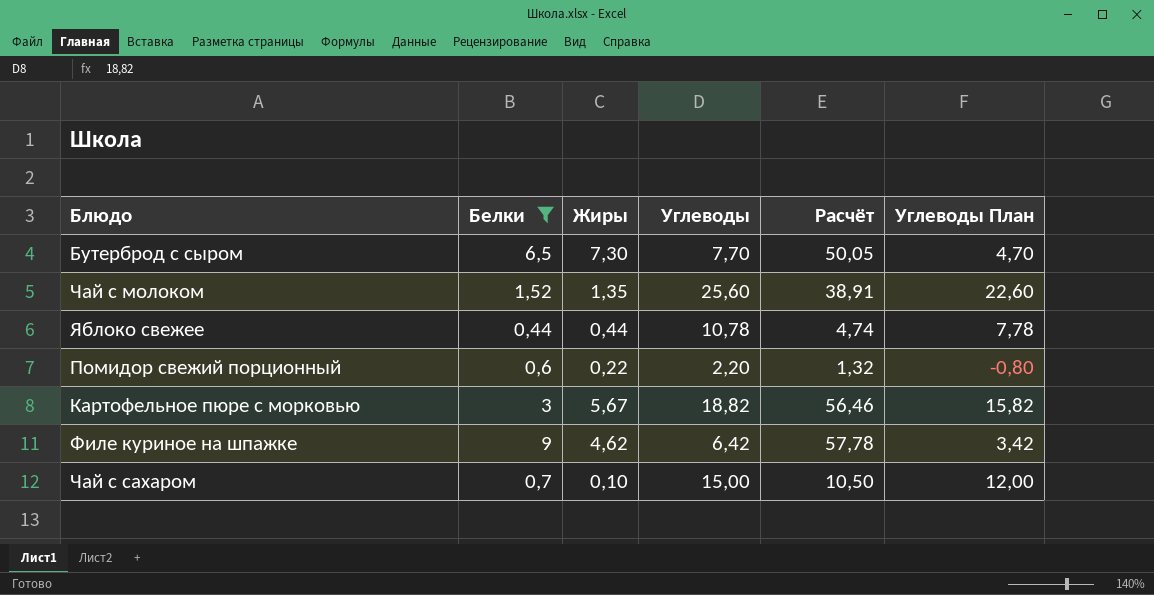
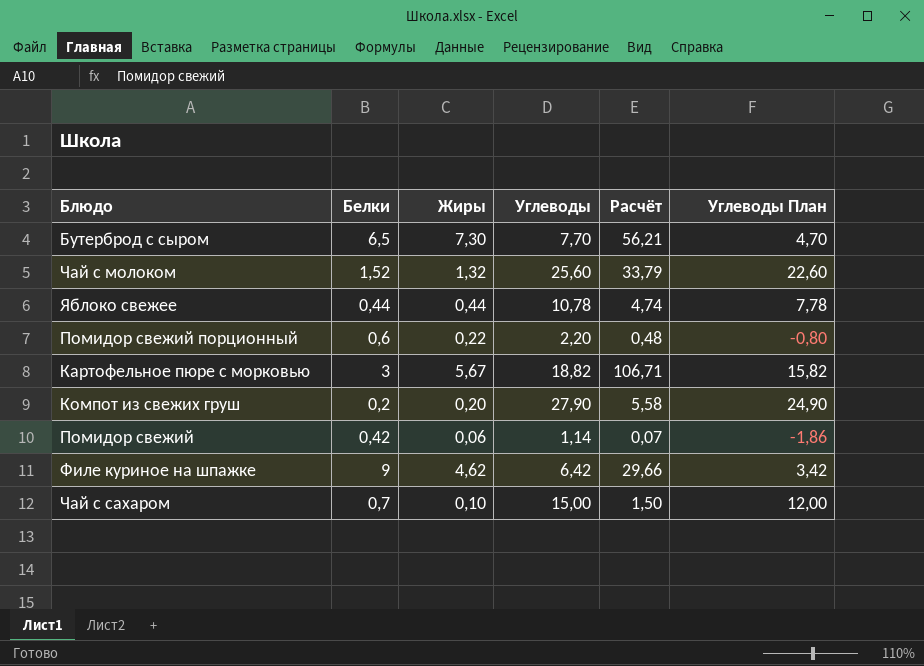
filter: Белки >= 0,44 -> none
column Расчёт | formula: [Белки] * [Углеводы] -> [Жиры] * [Углеводы]
Чай с молоком | Жиры: 1,35 -> 1,32

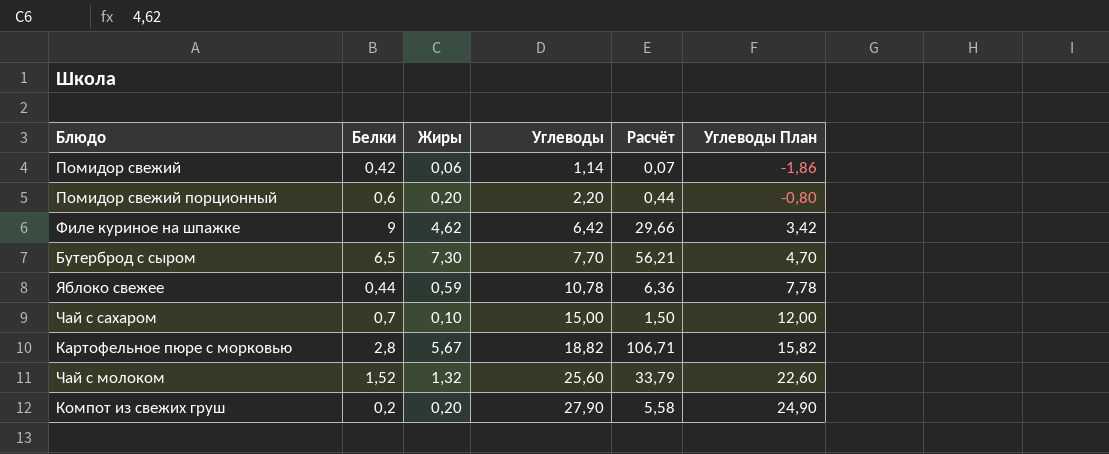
row order: none -> Углеводы ascending
Помидор свежий порционный | Жиры: 0,22 -> 0,20
Помидор свежий порционный | Расчёт: 0,48 -> 0,44
Яблоко свежее | Жиры: 0,44 -> 0,59
Яблоко свежее | Расчёт: 4,74 -> 6,36
Картофельное пюре с морковью | Белки: 3 -> 2,8

